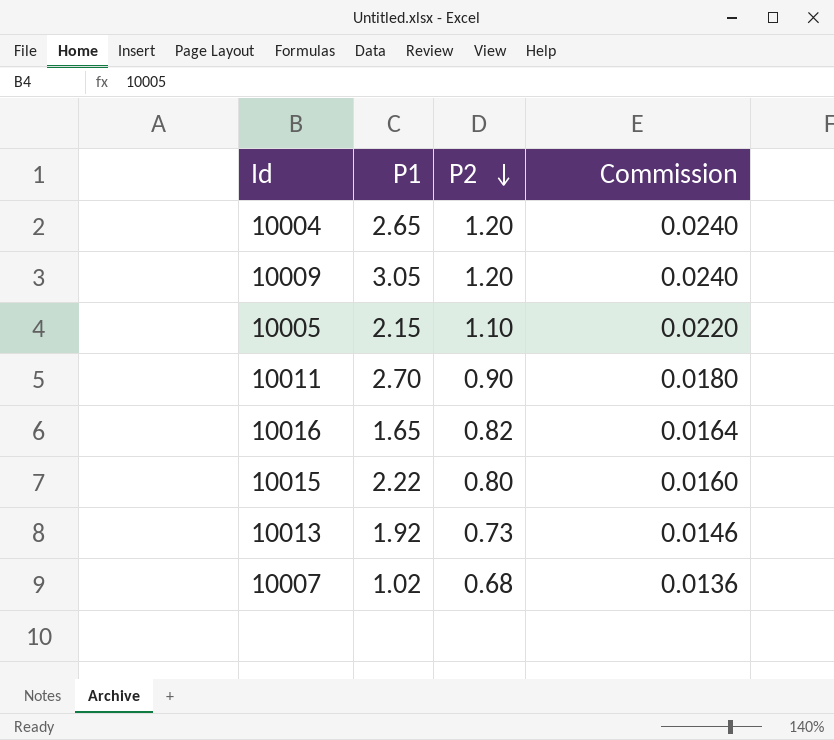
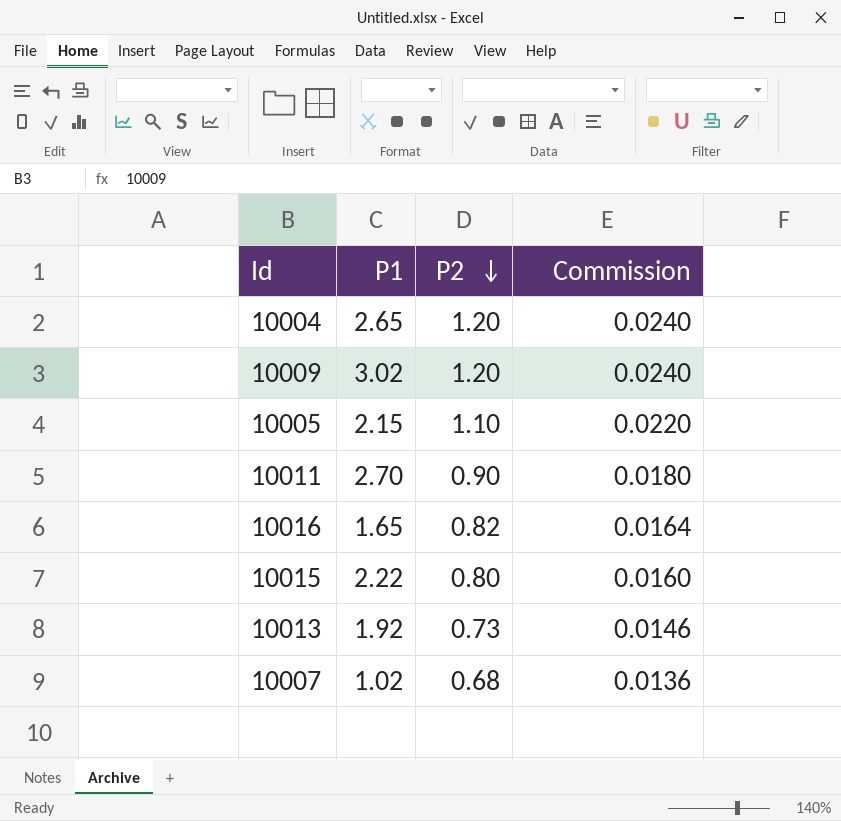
10009 | P1: 3.05 -> 3.02

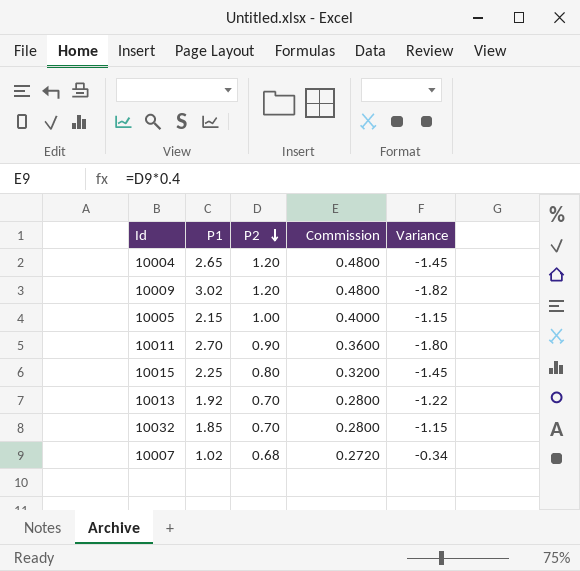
column Commission | formula: [P2] * 0.02 -> [P2] * 0.4
column Variance | formula: none -> [P2] - [P1]
row 10016: 1.65 | 0.82 | 0.0164 -> none
10005 | P2: 1.10 -> 1.00
10015 | P1: 2.22 -> 2.25
10013 | P2: 0.73 -> 0.70
row 10032: none -> 1.85 | 0.70 | 0.2800 | -1.15

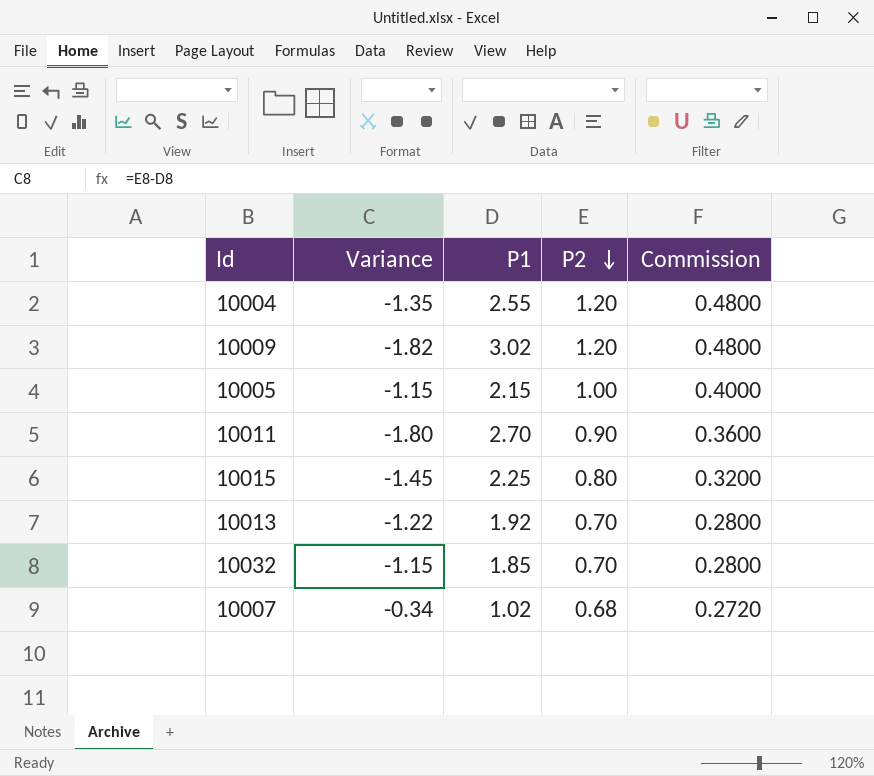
column Variance | position: 5 -> 2
10004 | Variance: -1.45 -> -1.35
10004 | P1: 2.65 -> 2.55

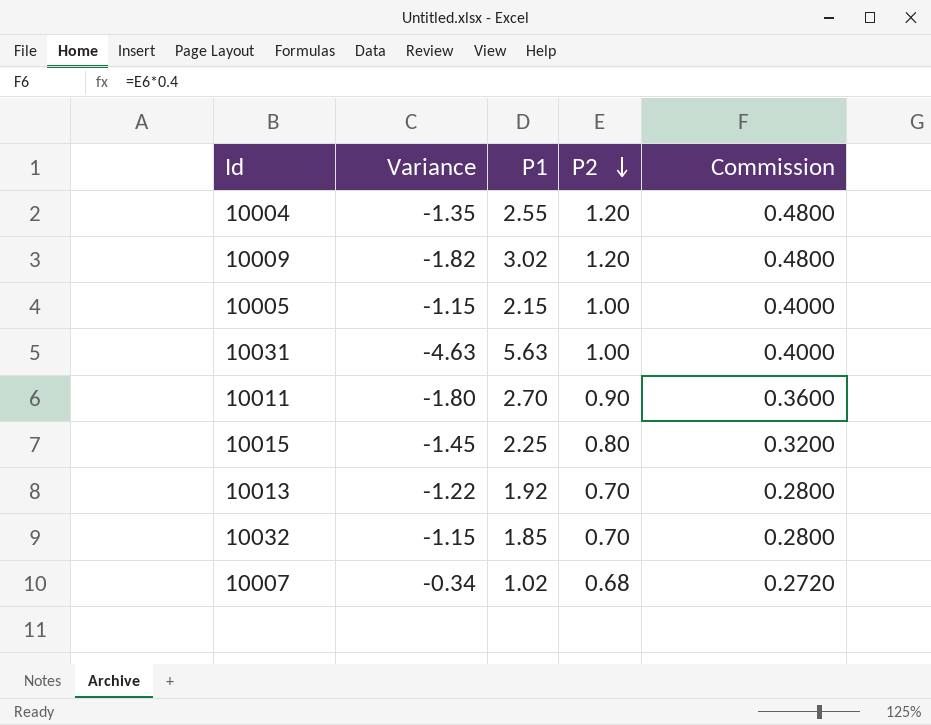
row 10031: none -> -4.63 | 5.63 | 1.00 | 0.4000

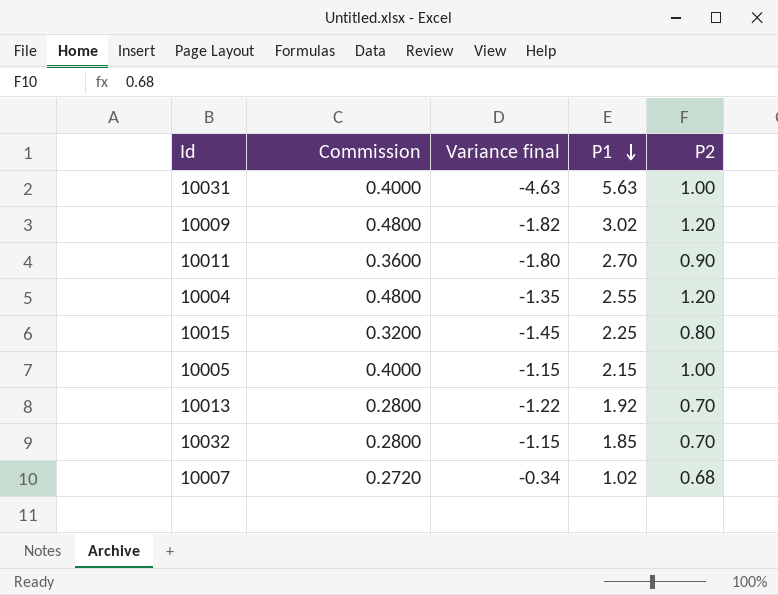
row order: P2 descending -> P1 descending
column Commission | position: 5 -> 2
column name: Variance -> Variance final

